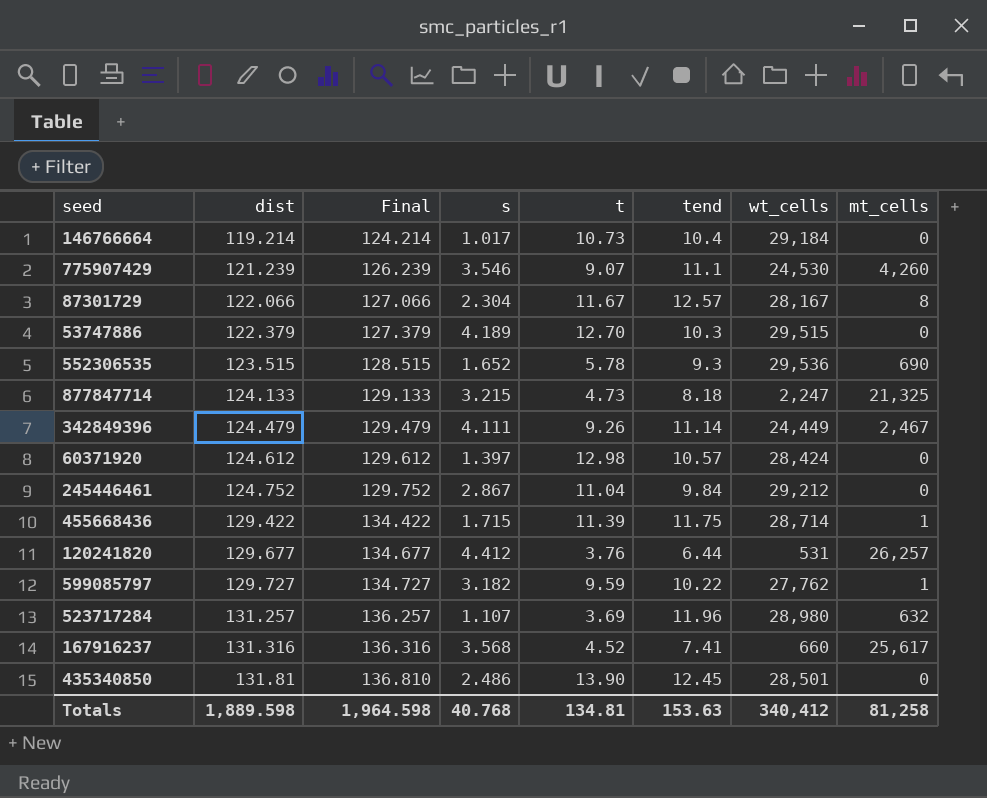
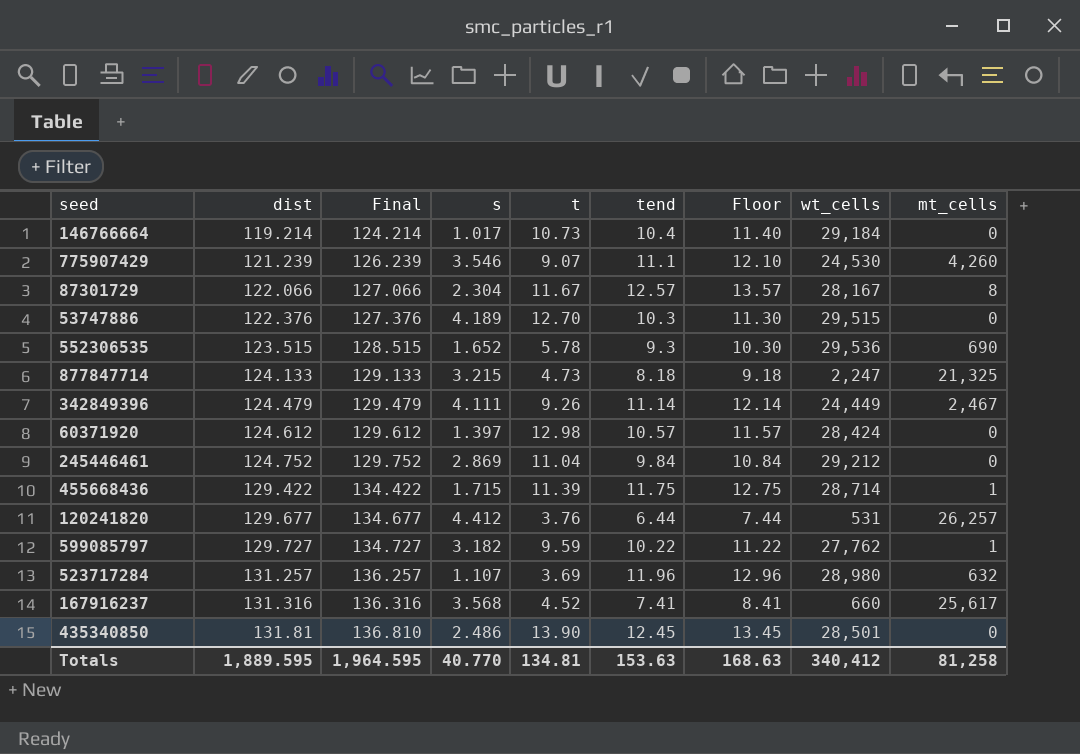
column Floor | formula: none -> [tend] + 1
53747886 | dist: 122.379 -> 122.376
53747886 | Final: 127.379 -> 127.376
245446461 | s: 2.867 -> 2.869
Totals | dist: 1,889.598 -> 1,889.595
Totals | Final: 1,964.598 -> 1,964.595
Totals | s: 40.768 -> 40.770

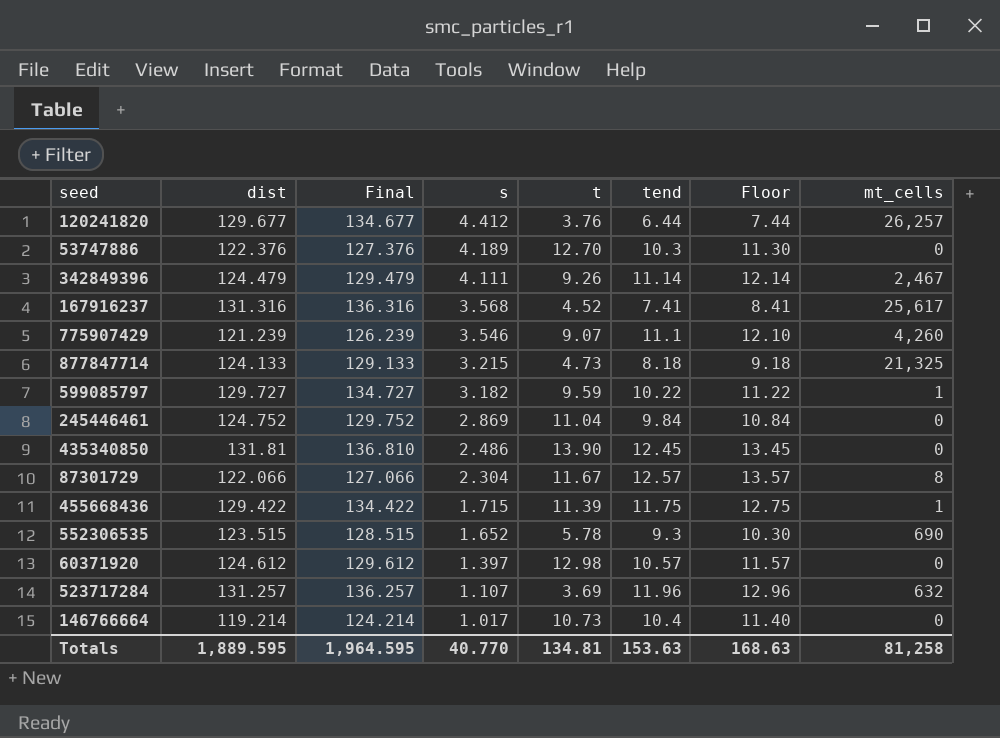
row order: dist ascending -> s descending
column wt_cells | position: 8 -> none

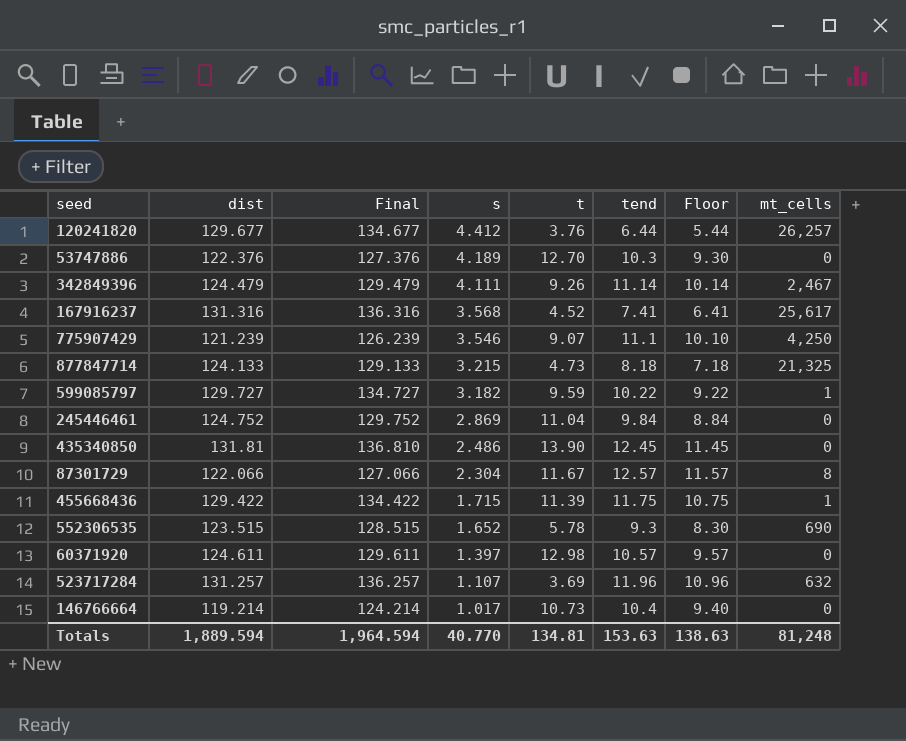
column Floor | formula: [tend] + 1 -> [tend] - 1
775907429 | mt_cells: 4,260 -> 4,250
60371920 | dist: 124.612 -> 124.611
60371920 | Final: 129.612 -> 129.611
Totals | dist: 1,889.595 -> 1,889.594
Totals | Final: 1,964.595 -> 1,964.594
Totals | Floor: 168.63 -> 138.63
Totals | mt_cells: 81,258 -> 81,248

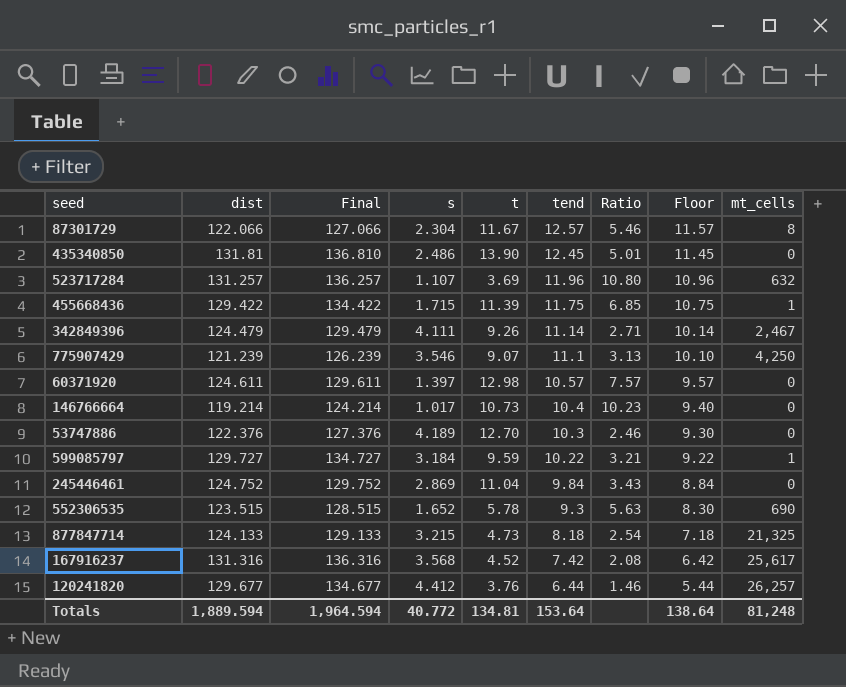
row order: s descending -> tend descending
column Ratio | formula: none -> [tend] / [s]
599085797 | s: 3.182 -> 3.184
167916237 | tend: 7.41 -> 7.42
167916237 | Floor: 6.41 -> 6.42
Totals | s: 40.770 -> 40.772
Totals | tend: 153.63 -> 153.64
Totals | Floor: 138.63 -> 138.64

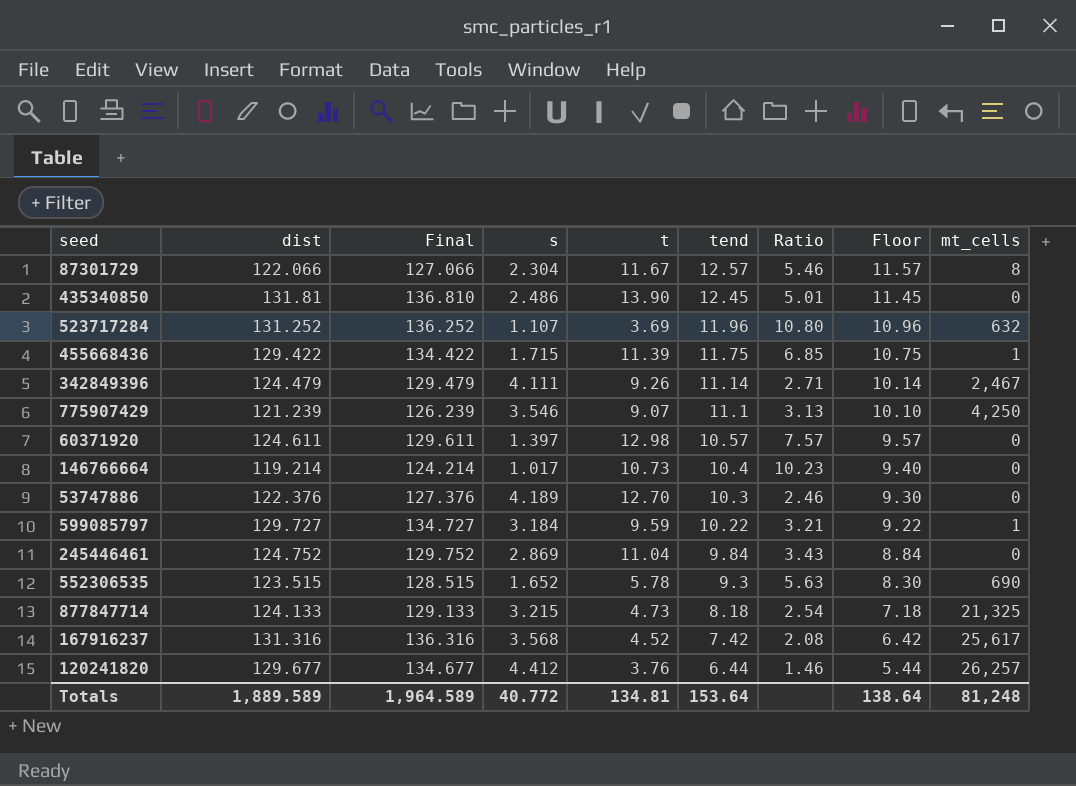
523717284 | dist: 131.257 -> 131.252
523717284 | Final: 136.257 -> 136.252
Totals | dist: 1,889.594 -> 1,889.589
Totals | Final: 1,964.594 -> 1,964.589

